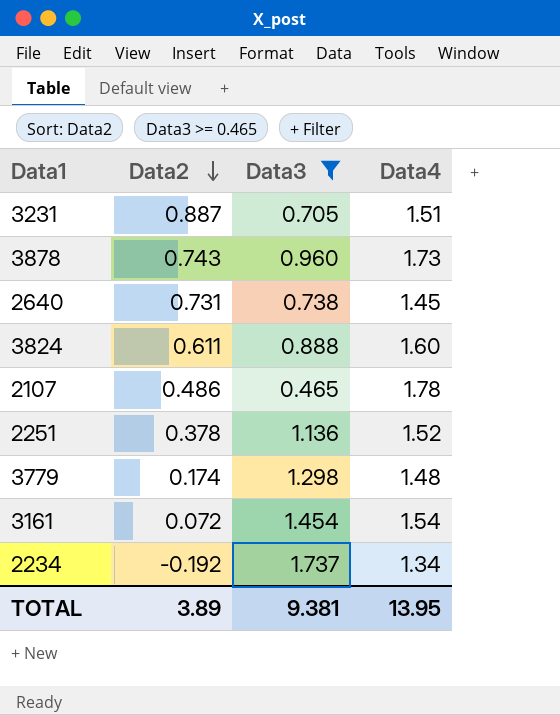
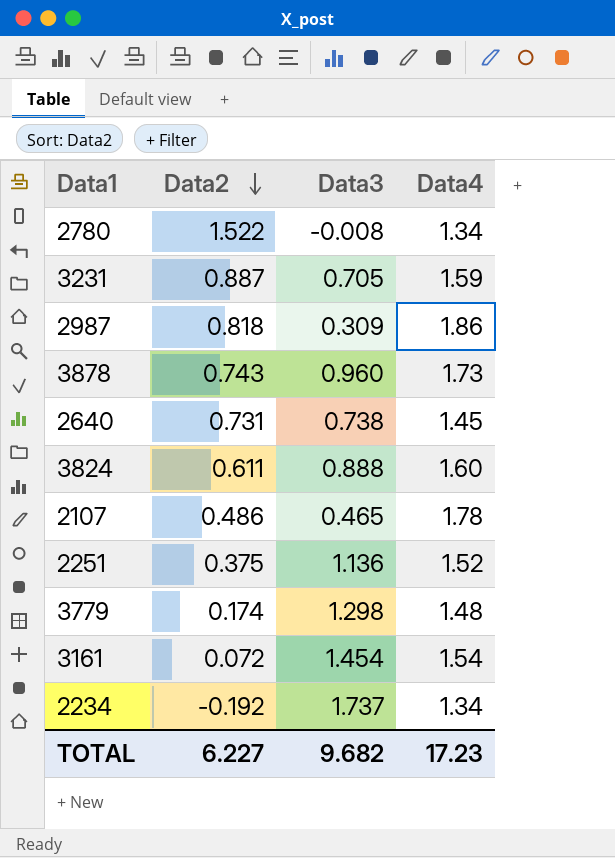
filter: Data3 >= 0.465 -> none
3231 | Data4: 1.51 -> 1.59
2251 | Data2: 0.378 -> 0.375
TOTAL | Data2: 3.89 -> 6.227
TOTAL | Data3: 9.381 -> 9.682
TOTAL | Data4: 13.95 -> 17.23

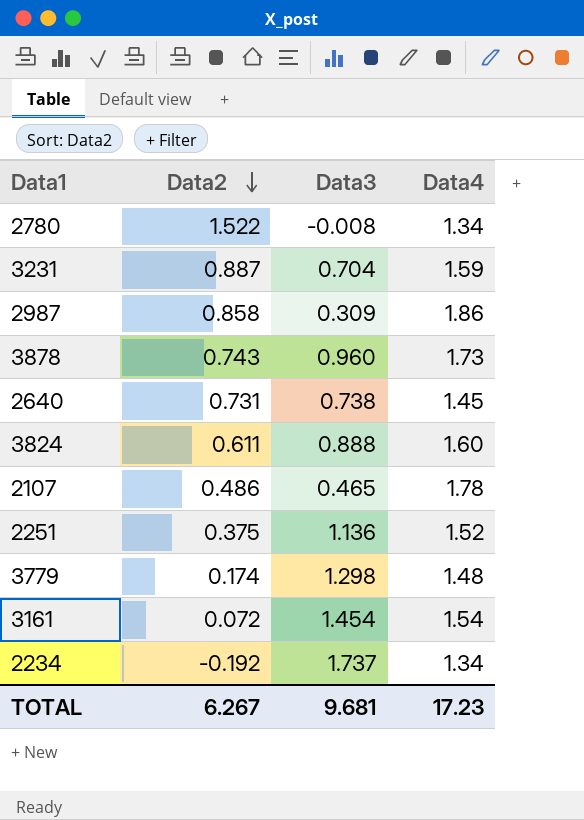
3231 | Data3: 0.705 -> 0.704
2987 | Data2: 0.818 -> 0.858
TOTAL | Data2: 6.227 -> 6.267
TOTAL | Data3: 9.682 -> 9.681

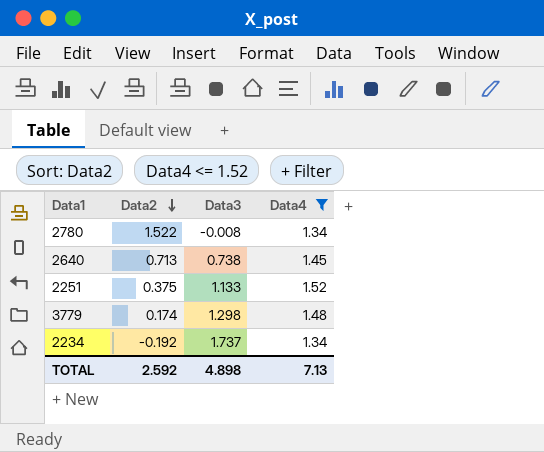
filter: none -> Data4 <= 1.52
2640 | Data2: 0.731 -> 0.713
2251 | Data3: 1.136 -> 1.133
TOTAL | Data2: 6.267 -> 2.592
TOTAL | Data3: 9.681 -> 4.898
TOTAL | Data4: 17.23 -> 7.13

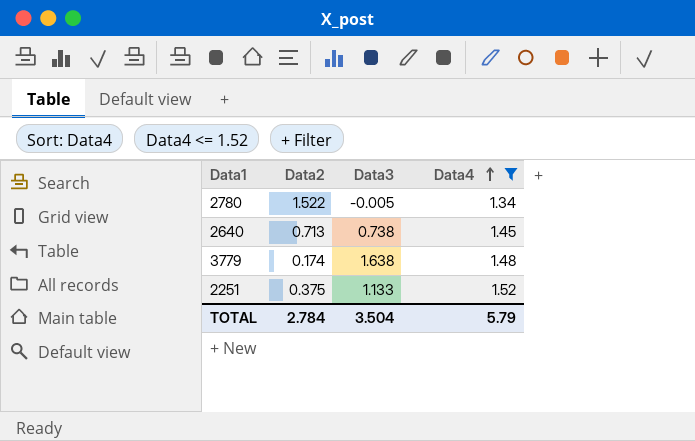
row order: Data2 descending -> Data4 ascending
row 2234: -0.192 | 1.737 | 1.34 -> none
2780 | Data3: -0.008 -> -0.005
3779 | Data3: 1.298 -> 1.638
TOTAL | Data2: 2.592 -> 2.784
TOTAL | Data3: 4.898 -> 3.504
TOTAL | Data4: 7.13 -> 5.79

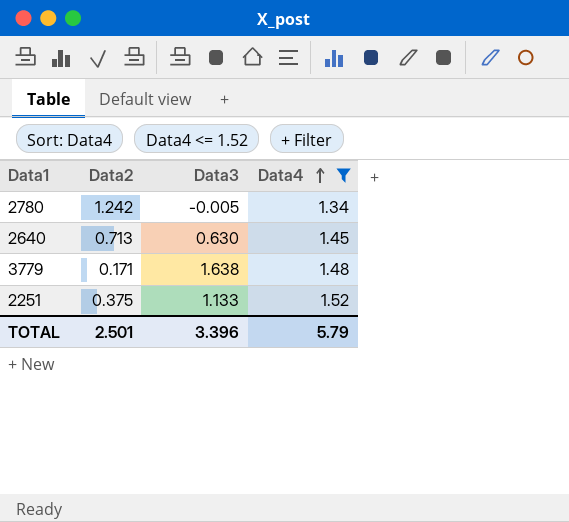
2780 | Data2: 1.522 -> 1.242
2640 | Data3: 0.738 -> 0.630
3779 | Data2: 0.174 -> 0.171
TOTAL | Data2: 2.784 -> 2.501
TOTAL | Data3: 3.504 -> 3.396

